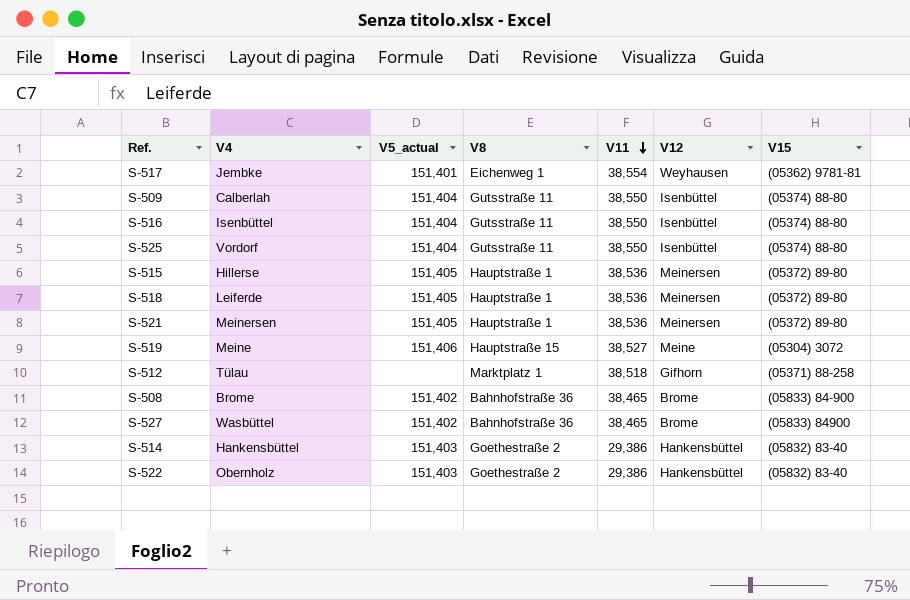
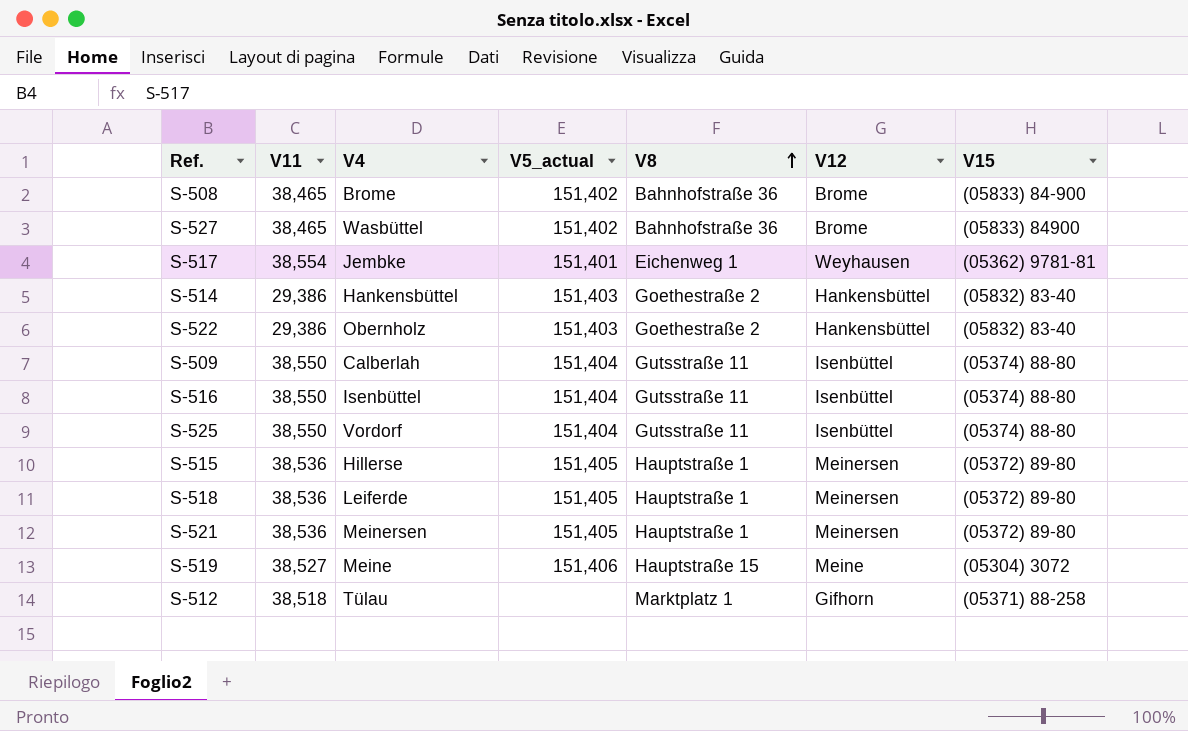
row order: V11 descending -> V8 ascending
column V11 | position: 5 -> 2

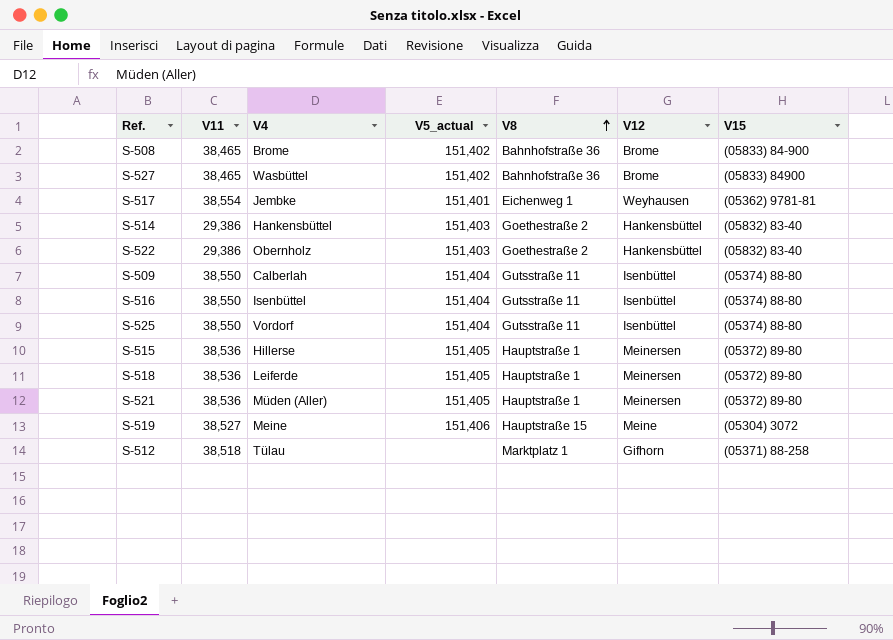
S-521 | V4: Meinersen -> Müden (Aller)

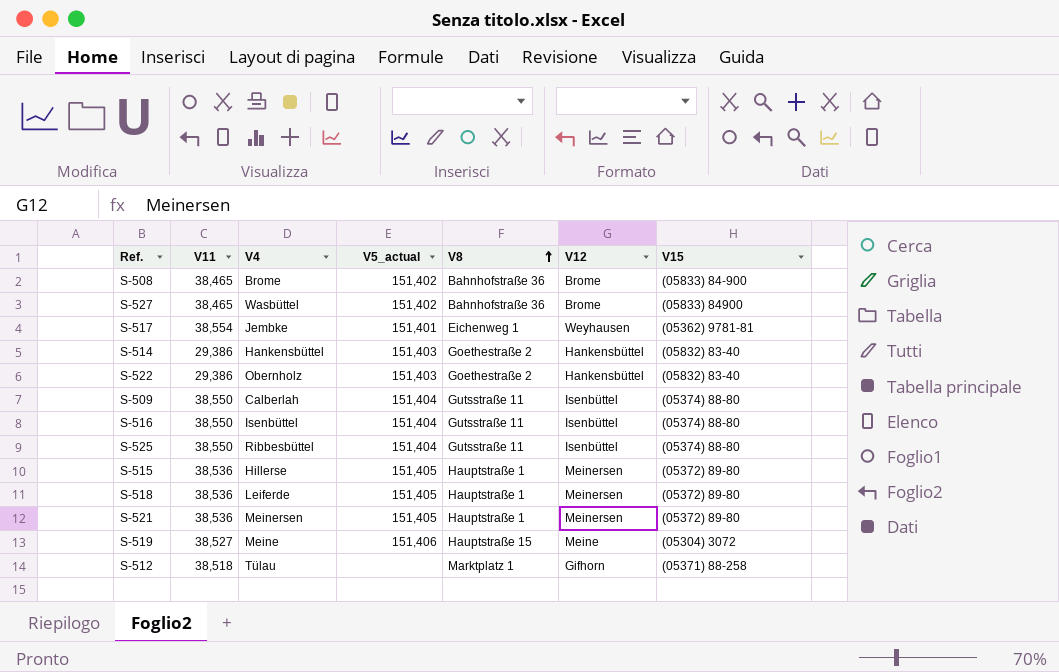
S-525 | V4: Vordorf -> Ribbesbüttel
S-521 | V4: Müden (Aller) -> Meinersen

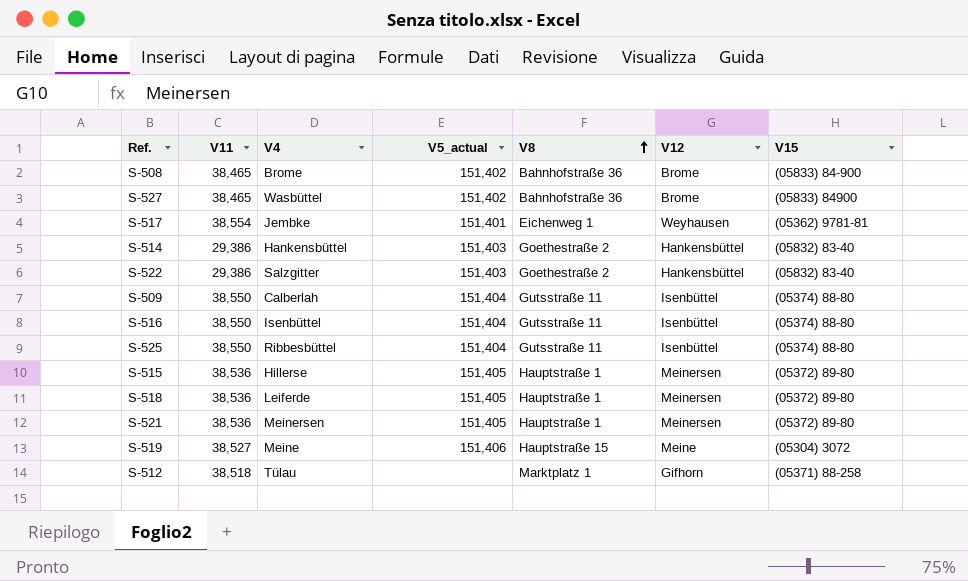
S-522 | V4: Obernholz -> Salzgitter

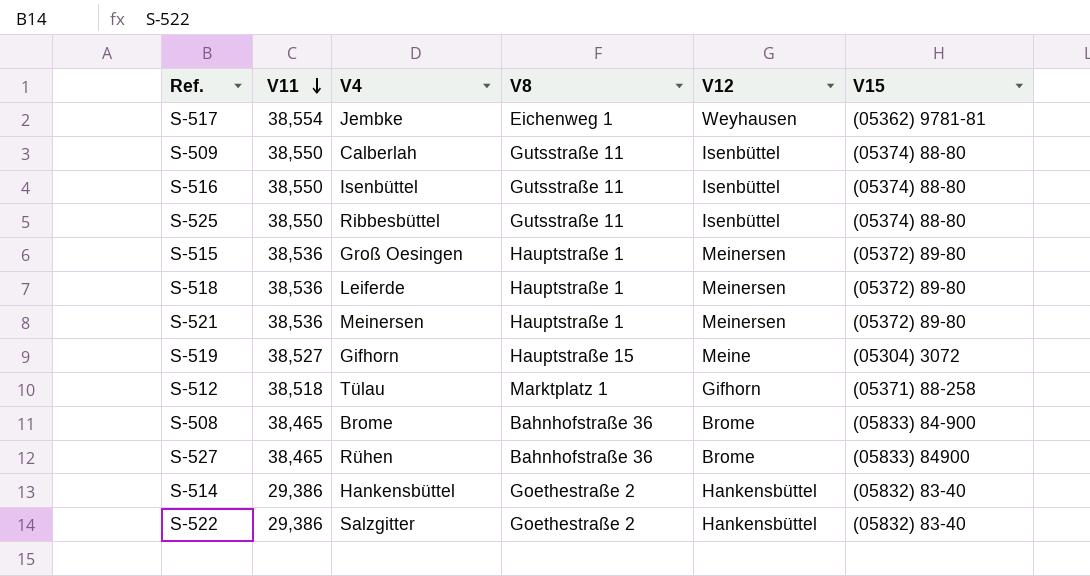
row order: V8 ascending -> V11 descending
column V5_actual | position: 4 -> none
S-515 | V4: Hillerse -> Groß Oesingen
S-519 | V4: Meine -> Gifhorn
S-527 | V4: Wasbüttel -> Rühen

